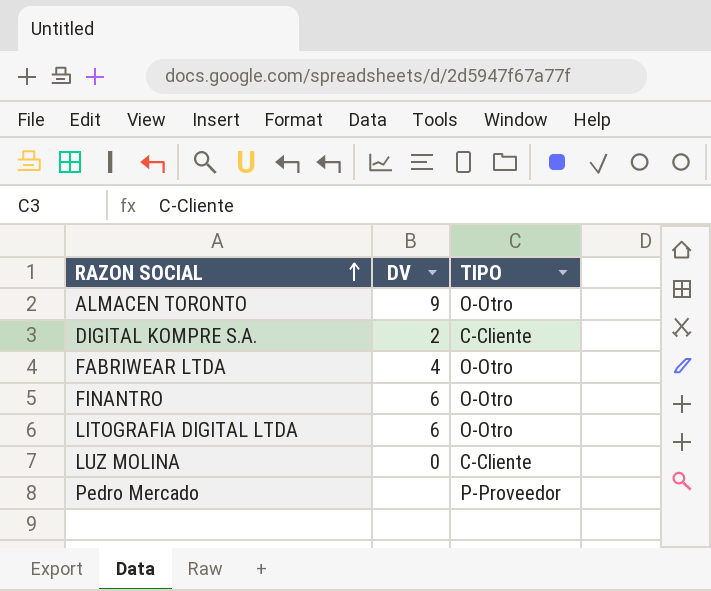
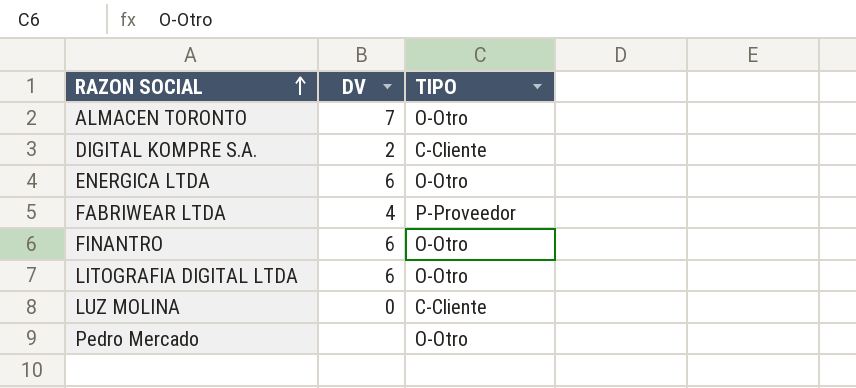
ALMACEN TORONTO | DV: 9 -> 7
row ENERGICA LTDA: none -> 6 | O-Otro
FABRIWEAR LTDA | TIPO: O-Otro -> P-Proveedor
Pedro Mercado | TIPO: P-Proveedor -> O-Otro

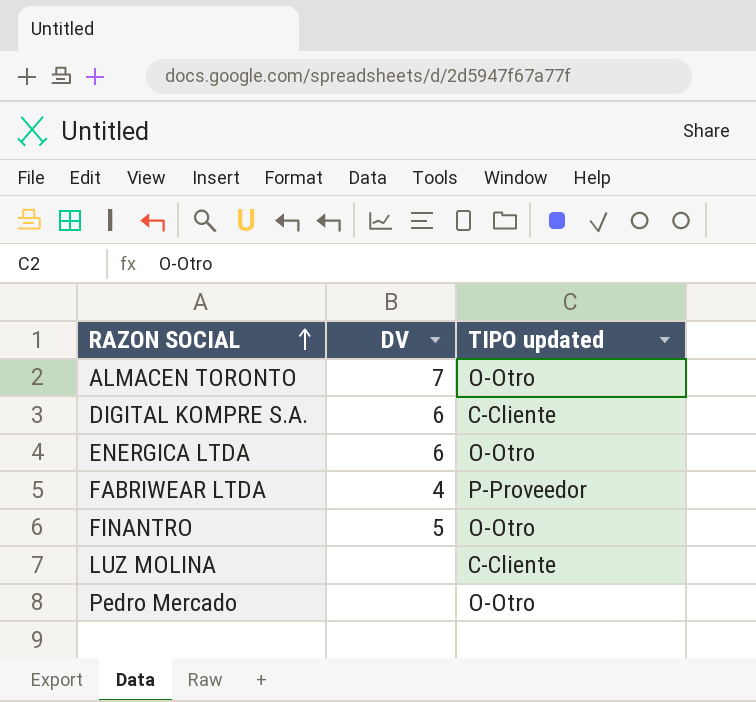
column name: TIPO -> TIPO updated
row LITOGRAFIA DIGITAL LTDA: 6 | O-Otro -> none
DIGITAL KOMPRE S.A. | DV: 2 -> 6
FINANTRO | DV: 6 -> 5
LUZ MOLINA | DV: 0 -> none

